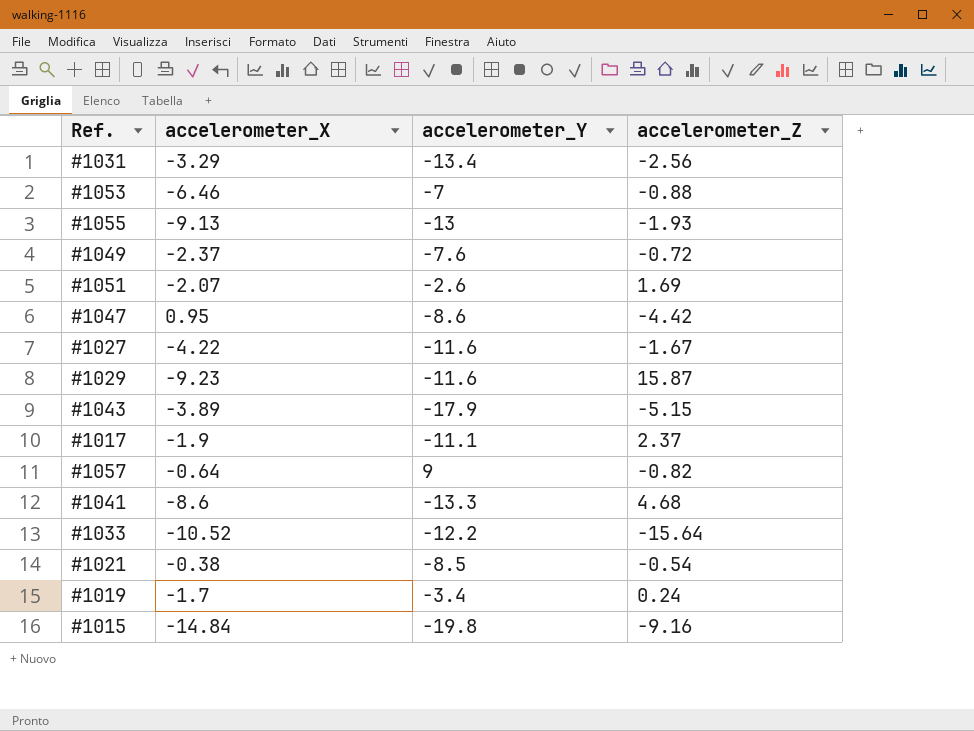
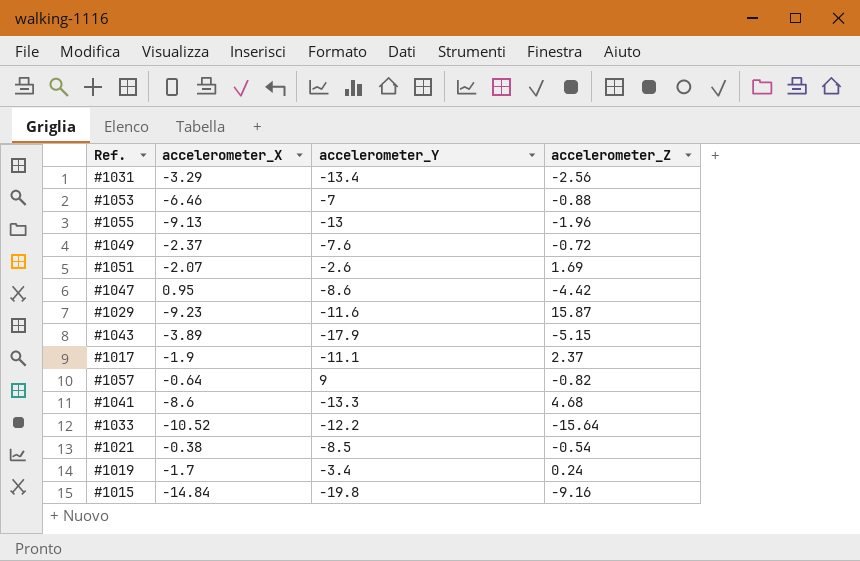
row #1027: -4.22 | -11.6 | -1.67 -> none
#1055 | accelerometer_Z: -1.93 -> -1.96

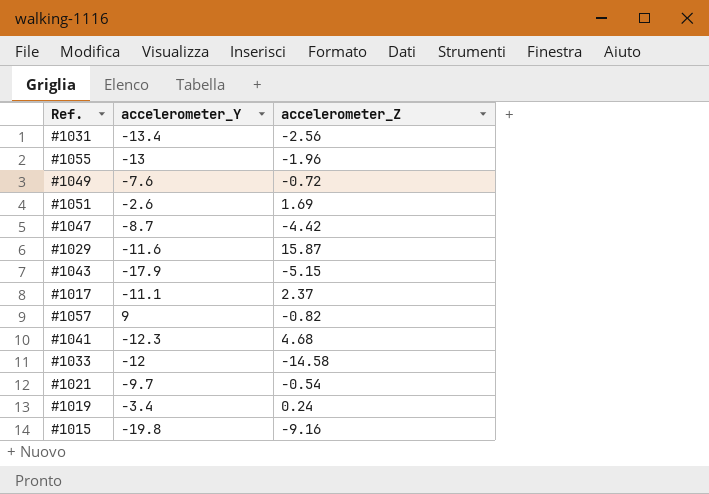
column accelerometer_X | position: 2 -> none
row #1053: -6.46 | -7 | -0.88 -> none
#1047 | accelerometer_Y: -8.6 -> -8.7
#1041 | accelerometer_Y: -13.3 -> -12.3
#1033 | accelerometer_Y: -12.2 -> -12
#1033 | accelerometer_Z: -15.64 -> -14.58
#1021 | accelerometer_Y: -8.5 -> -9.7

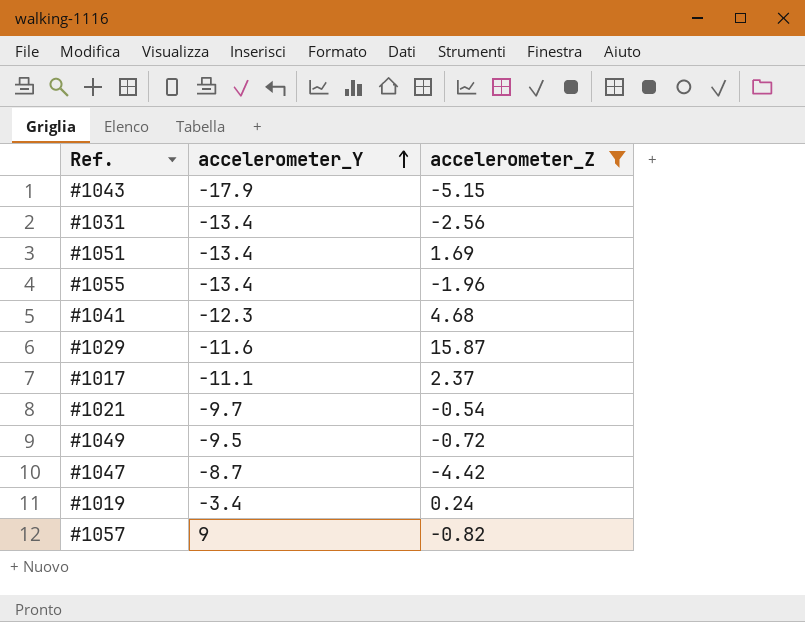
filter: none -> accelerometer_Z >= -5.15
row order: none -> accelerometer_Y ascending
#1051 | accelerometer_Y: -2.6 -> -13.4
#1055 | accelerometer_Y: -13 -> -13.4
#1049 | accelerometer_Y: -7.6 -> -9.5

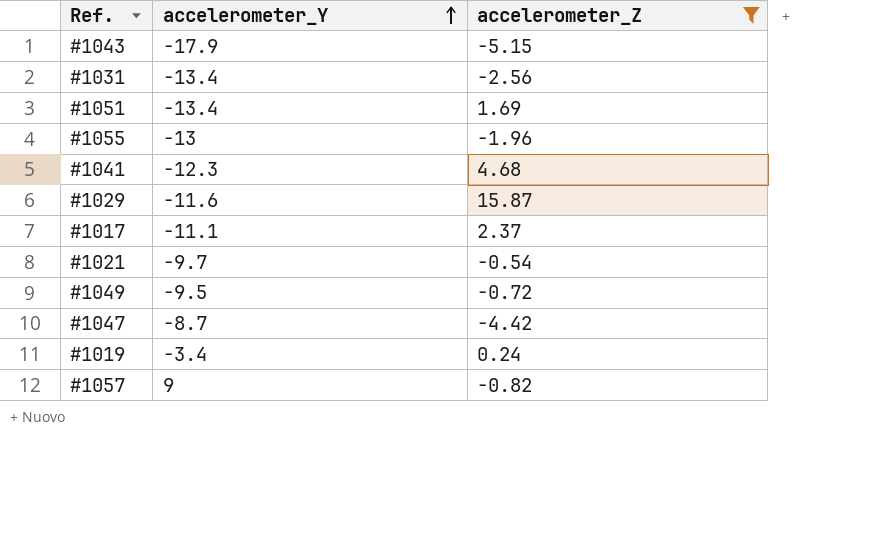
#1055 | accelerometer_Y: -13.4 -> -13

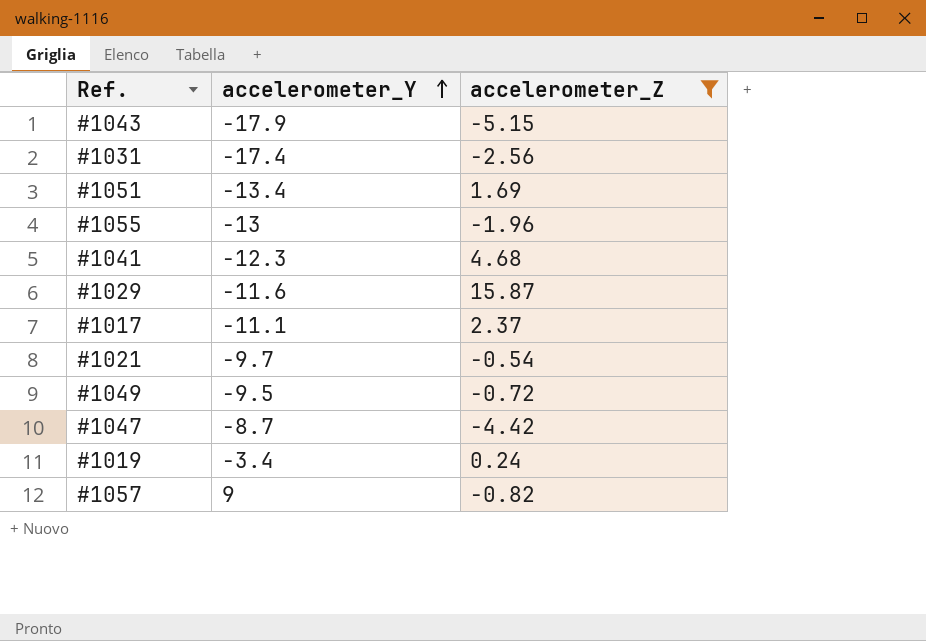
#1031 | accelerometer_Y: -13.4 -> -17.4

